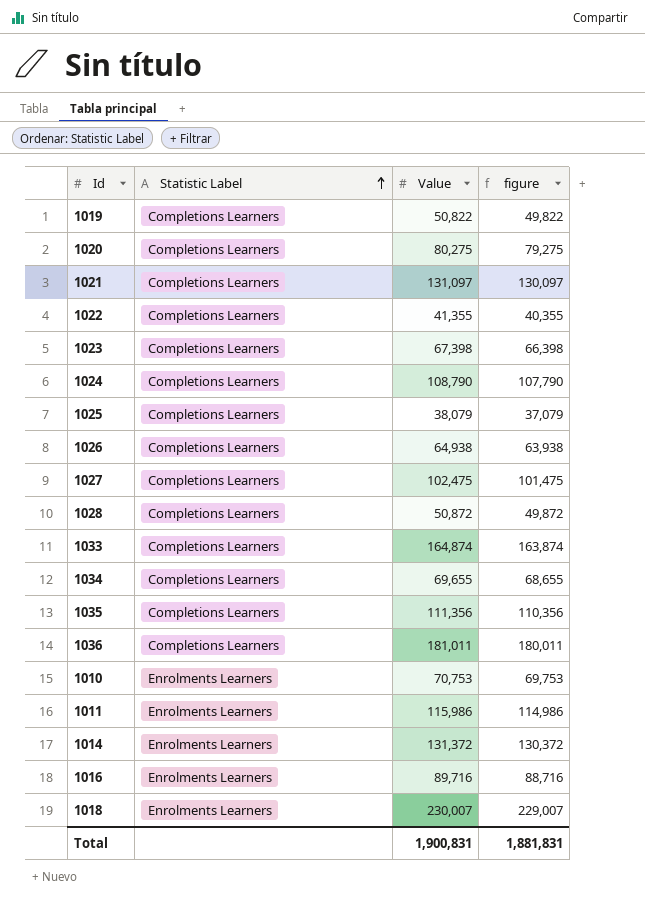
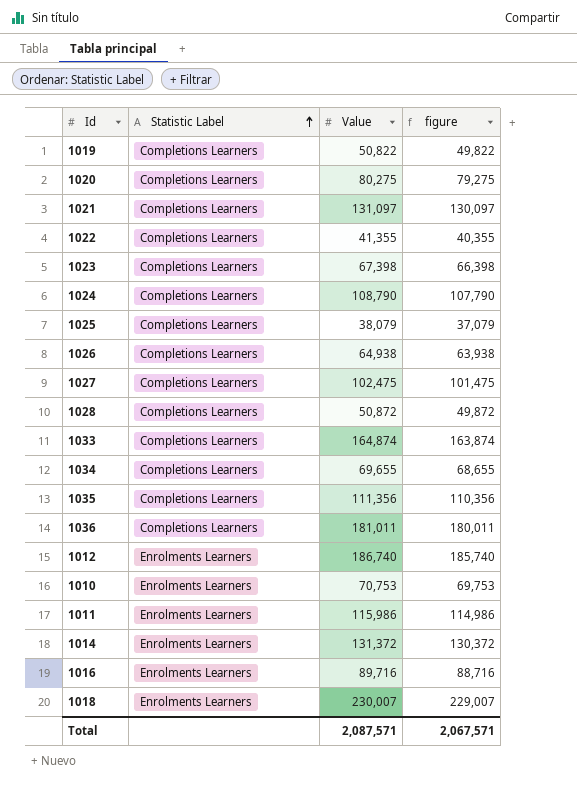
row 1012: none -> Enrolments Learners | 186,740 | 185,740
Total | Value: 1,900,831 -> 2,087,571
Total | figure: 1,881,831 -> 2,067,571

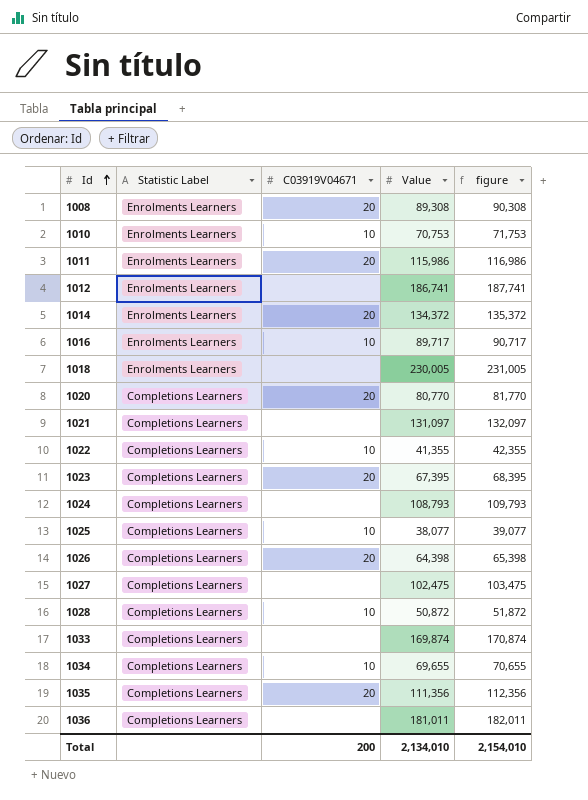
row order: Statistic Label ascending -> Id ascending
column C03919V04671 | position: none -> 3
column figure | formula: [Value] - 1000 -> [Value] + 1000
row 1019: Completions Learners | 50,822 | 49,822 -> none
row 1008: none -> Enrolments Learners | 20 | 89,308 | 90,308
1012 | Value: 186,740 -> 186,741
1014 | Value: 131,372 -> 134,372
1016 | Value: 89,716 -> 89,717
1018 | Value: 230,007 -> 230,005
1020 | Value: 80,275 -> 80,770
1023 | Value: 67,398 -> 67,395
1024 | Value: 108,790 -> 108,793
1025 | Value: 38,079 -> 38,077
1026 | Value: 64,938 -> 64,398
1033 | Value: 164,874 -> 169,874
Total | Value: 2,087,571 -> 2,134,010
Total | figure: 2,067,571 -> 2,154,010

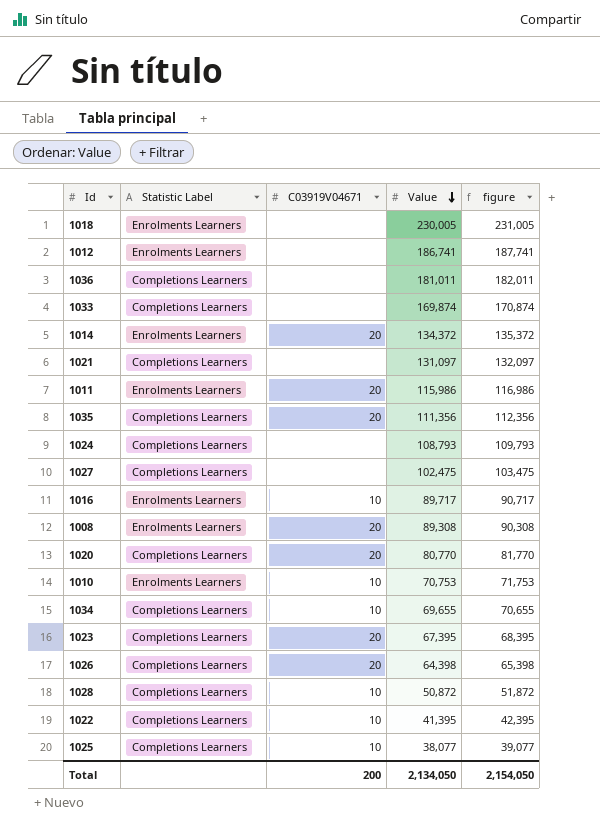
row order: Id ascending -> Value descending
1022 | Value: 41,355 -> 41,395
1022 | figure: 42,355 -> 42,395
Total | Value: 2,134,010 -> 2,134,050
Total | figure: 2,154,010 -> 2,154,050

